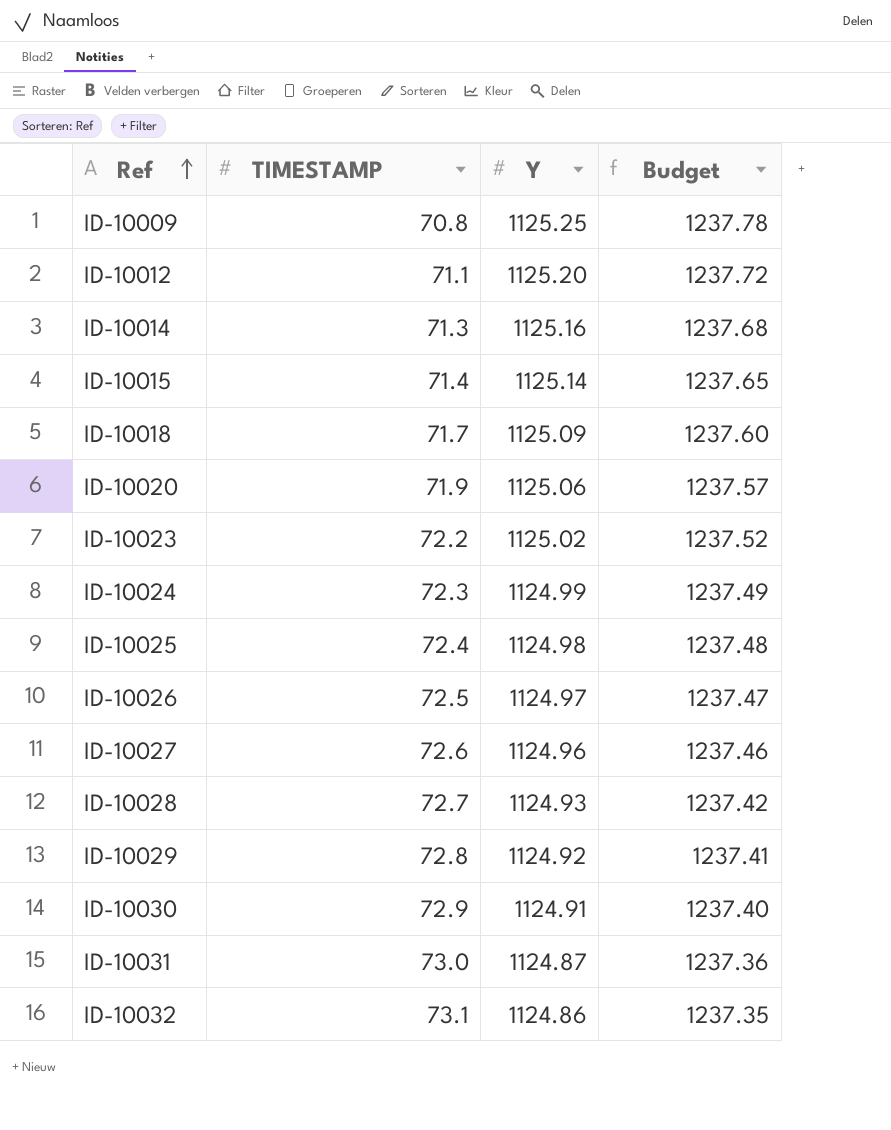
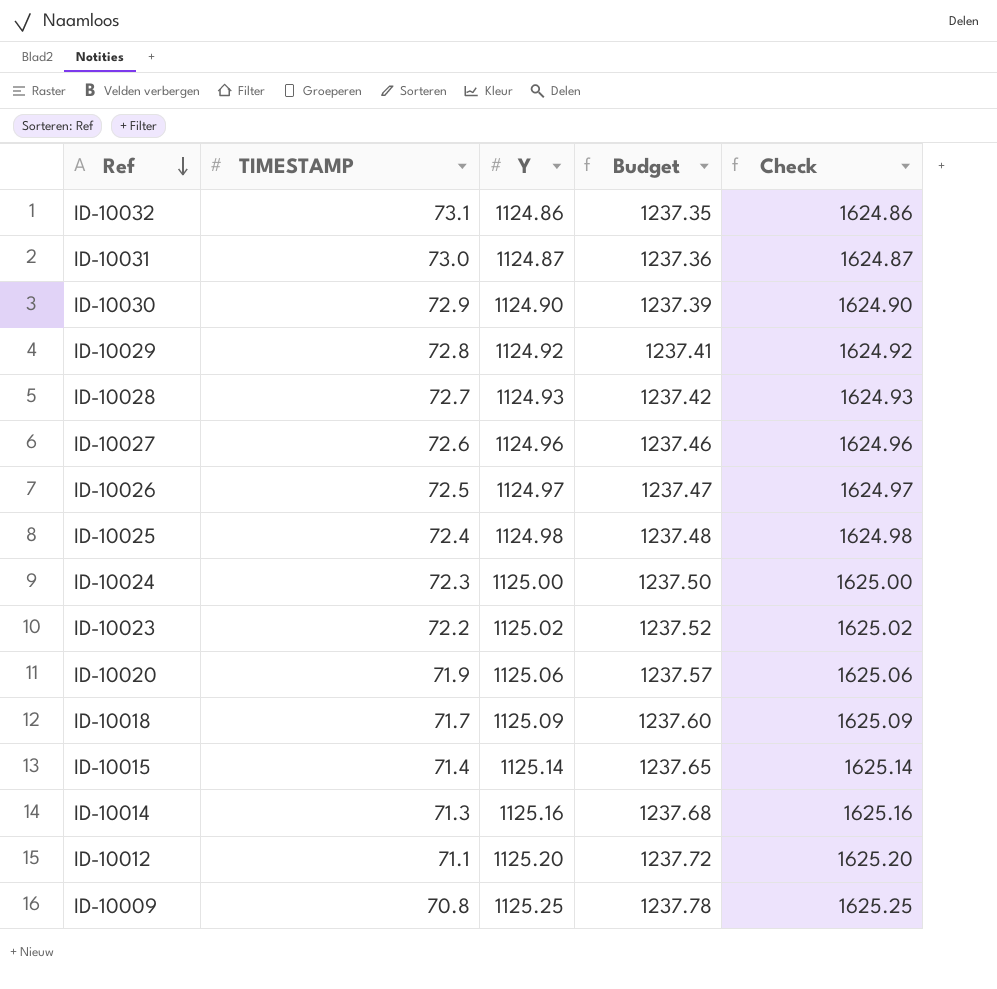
row order: Ref ascending -> Ref descending
column Check | formula: none -> [Y] + 500
ID-10030 | Y: 1124.91 -> 1124.90
ID-10030 | Budget: 1237.40 -> 1237.39
ID-10024 | Y: 1124.99 -> 1125.00
ID-10024 | Budget: 1237.49 -> 1237.50

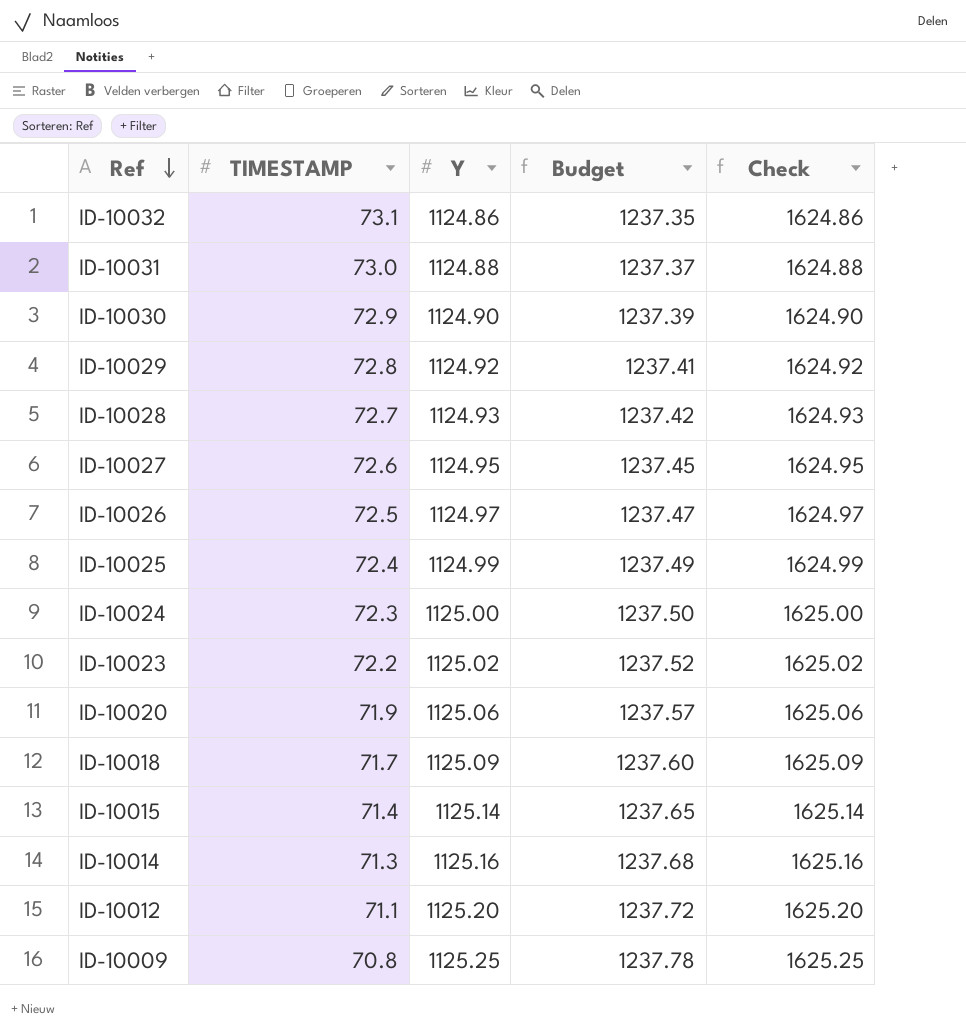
ID-10031 | Y: 1124.87 -> 1124.88
ID-10031 | Budget: 1237.36 -> 1237.37
ID-10031 | Check: 1624.87 -> 1624.88
ID-10027 | Y: 1124.96 -> 1124.95
ID-10027 | Budget: 1237.46 -> 1237.45
ID-10027 | Check: 1624.96 -> 1624.95
ID-10025 | Y: 1124.98 -> 1124.99
ID-10025 | Budget: 1237.48 -> 1237.49
ID-10025 | Check: 1624.98 -> 1624.99

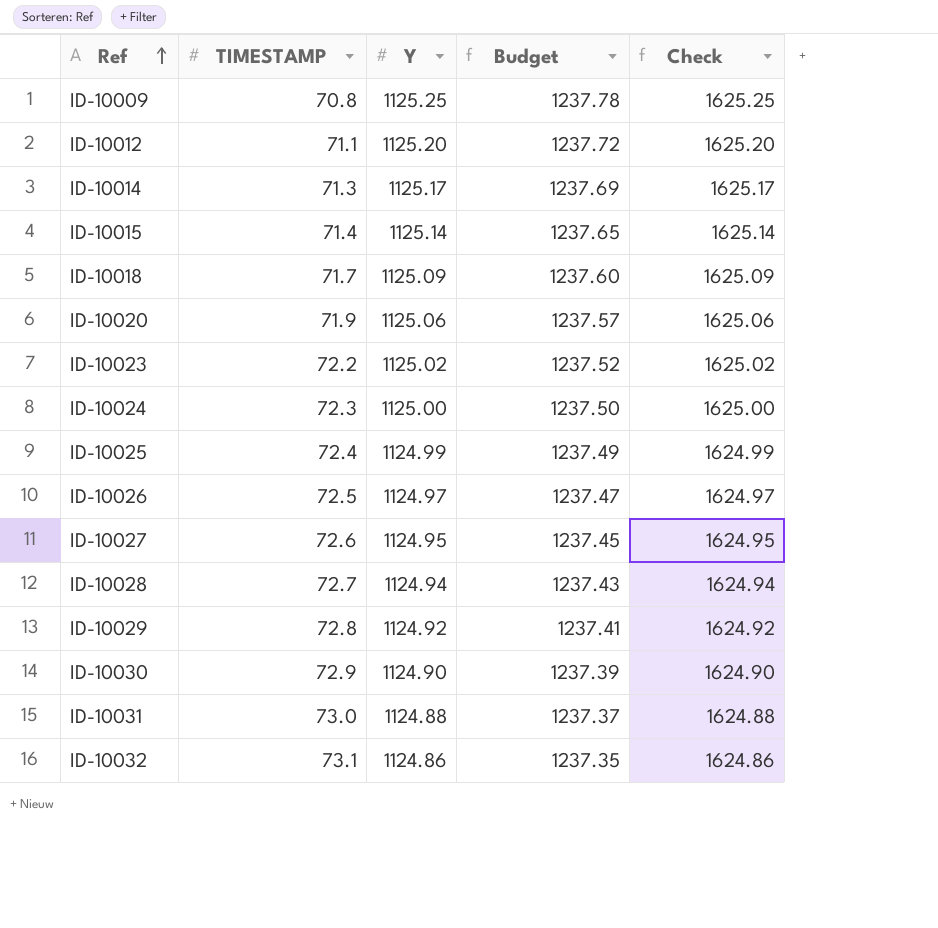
row order: Ref descending -> Ref ascending
ID-10014 | Y: 1125.16 -> 1125.17
ID-10014 | Budget: 1237.68 -> 1237.69
ID-10014 | Check: 1625.16 -> 1625.17
ID-10028 | Y: 1124.93 -> 1124.94
ID-10028 | Budget: 1237.42 -> 1237.43
ID-10028 | Check: 1624.93 -> 1624.94

